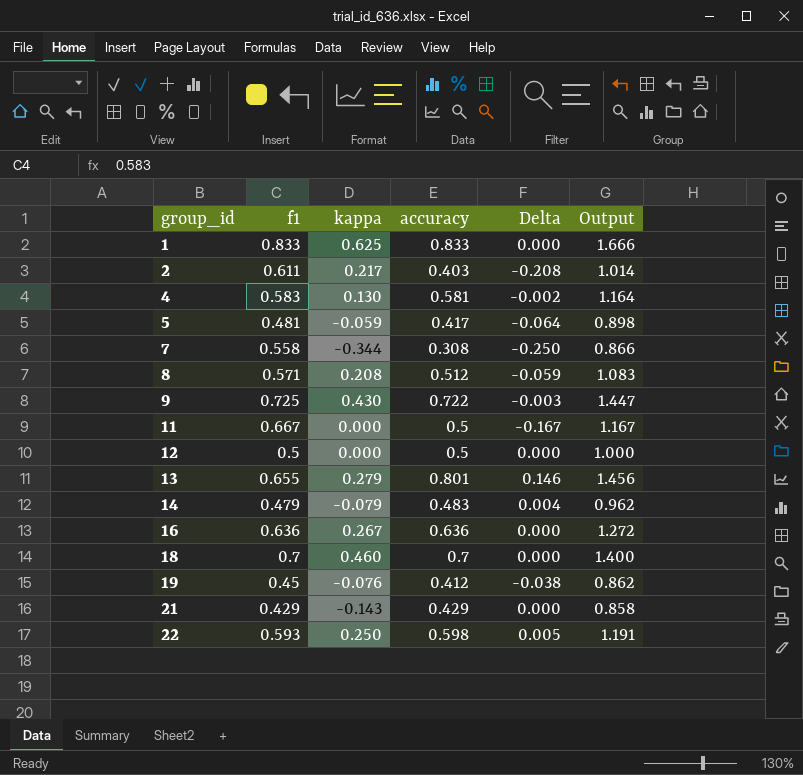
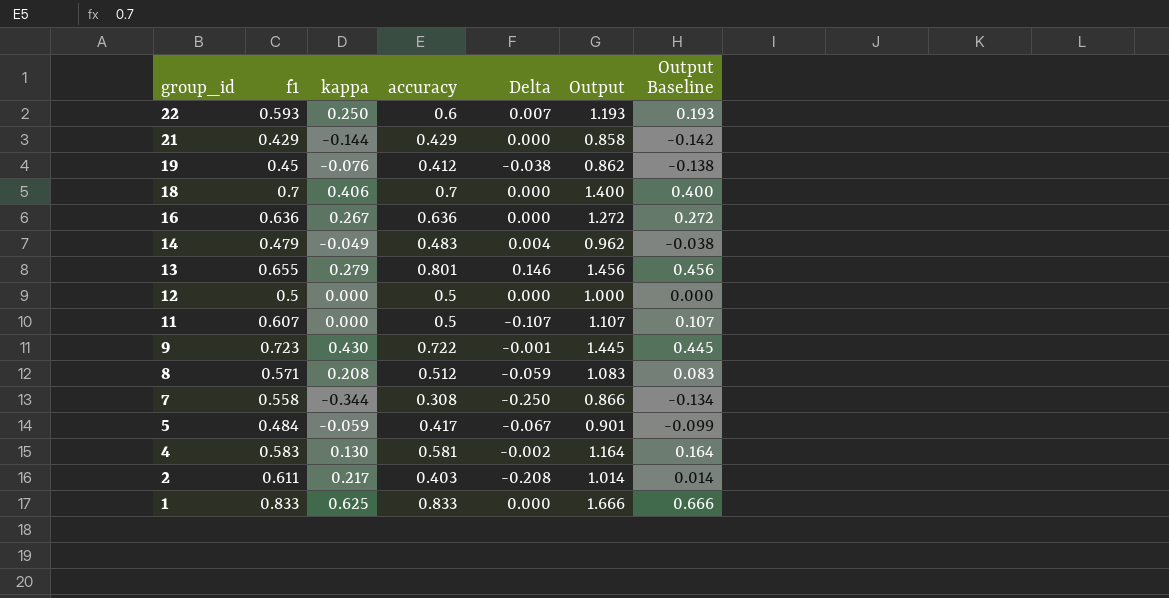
row order: group_id ascending -> group_id descending
column Output Baseline | formula: none -> [Output] - 1
22 | accuracy: 0.598 -> 0.6
22 | Delta: 0.005 -> 0.007
22 | Output: 1.191 -> 1.193
21 | kappa: -0.143 -> -0.144
18 | kappa: 0.460 -> 0.406
14 | kappa: -0.079 -> -0.049
11 | f1: 0.667 -> 0.607
11 | Delta: -0.167 -> -0.107
11 | Output: 1.167 -> 1.107
9 | f1: 0.725 -> 0.723
9 | Delta: -0.003 -> -0.001
9 | Output: 1.447 -> 1.445
5 | f1: 0.481 -> 0.484
5 | Delta: -0.064 -> -0.067
5 | Output: 0.898 -> 0.901

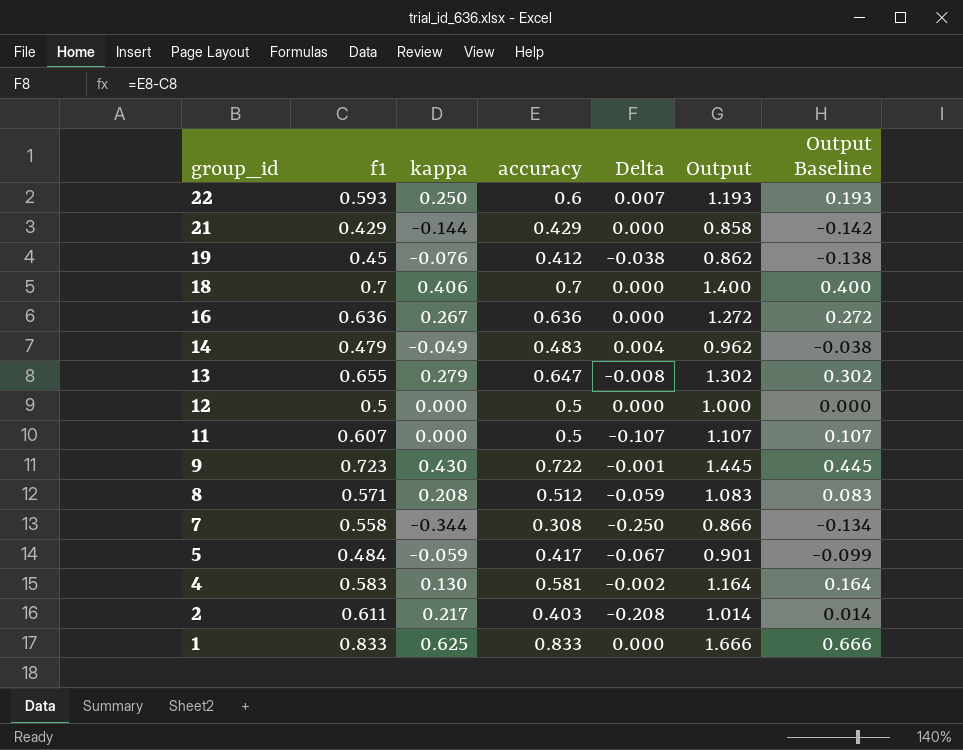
13 | accuracy: 0.801 -> 0.647
13 | Delta: 0.146 -> -0.008
13 | Output: 1.456 -> 1.302
13 | Output Baseline: 0.456 -> 0.302

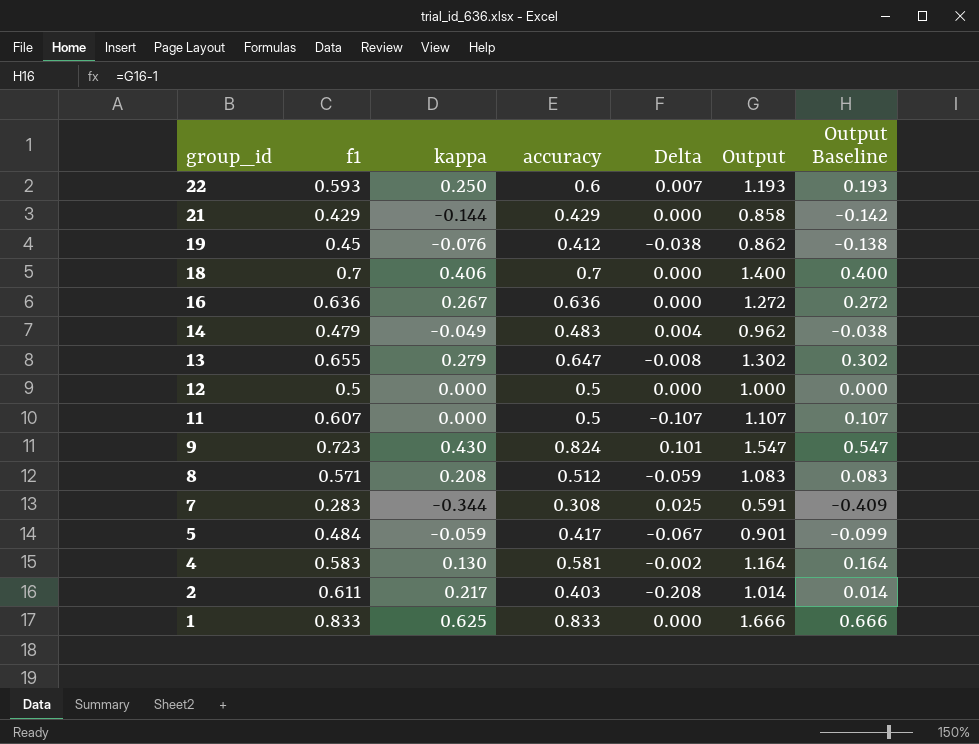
9 | accuracy: 0.722 -> 0.824
9 | Delta: -0.001 -> 0.101
9 | Output: 1.445 -> 1.547
9 | Output Baseline: 0.445 -> 0.547
7 | f1: 0.558 -> 0.283
7 | Delta: -0.250 -> 0.025
7 | Output: 0.866 -> 0.591
7 | Output Baseline: -0.134 -> -0.409

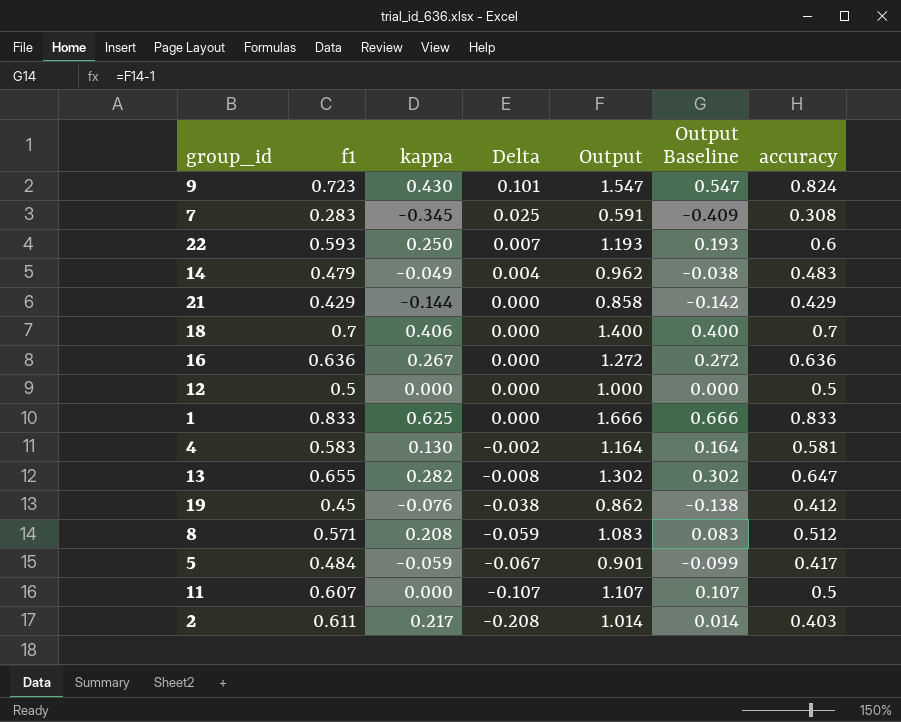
row order: group_id descending -> Delta descending
column accuracy | position: 4 -> 7
7 | kappa: -0.344 -> -0.345
13 | kappa: 0.279 -> 0.282

